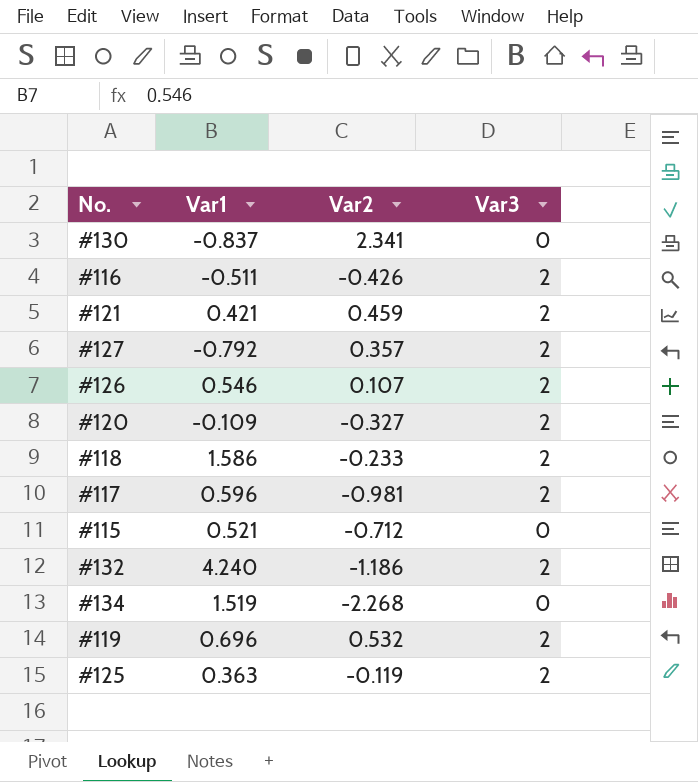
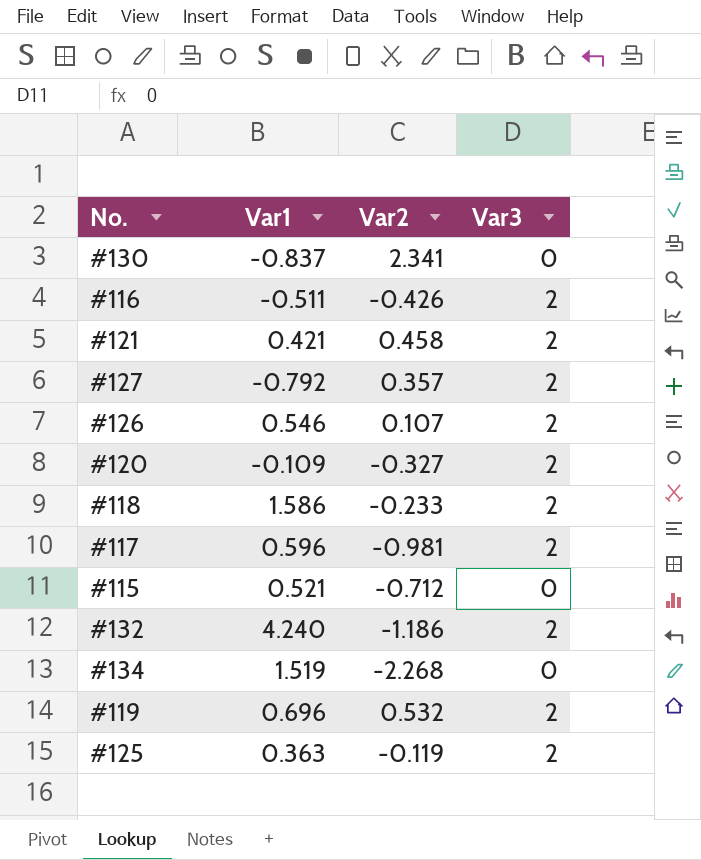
#121 | Var2: 0.459 -> 0.458

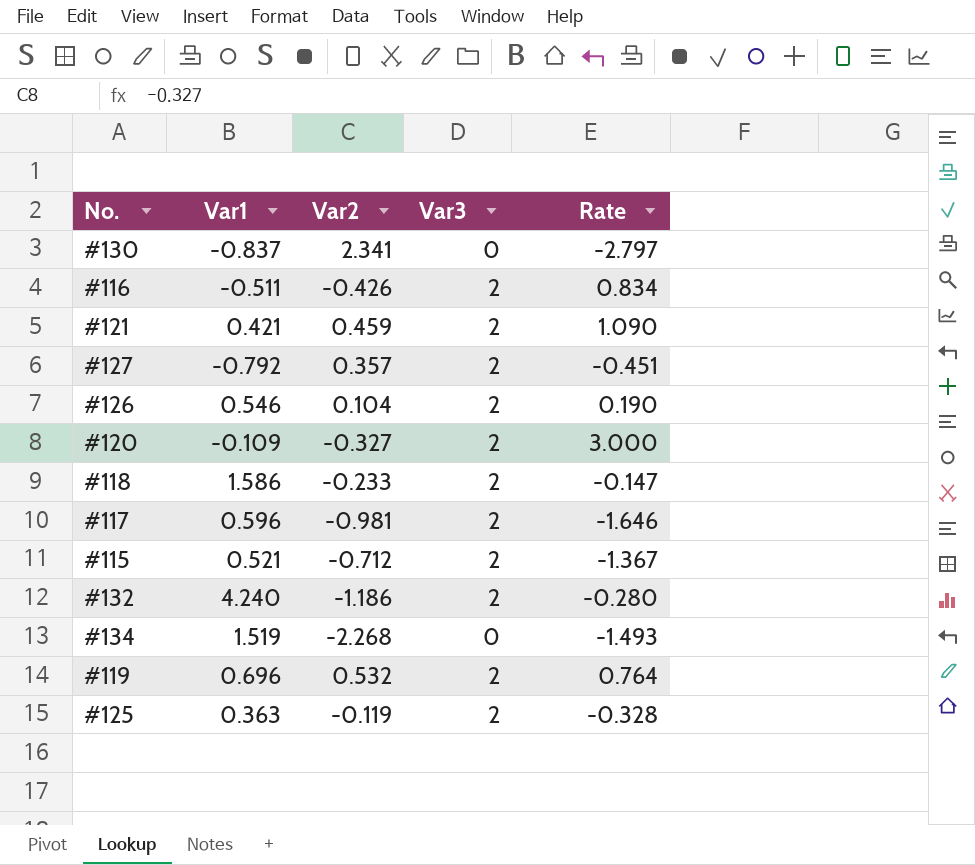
column Rate | formula: none -> [Var2] / [Var1]
#121 | Var2: 0.458 -> 0.459
#126 | Var2: 0.107 -> 0.104
#115 | Var3: 0 -> 2

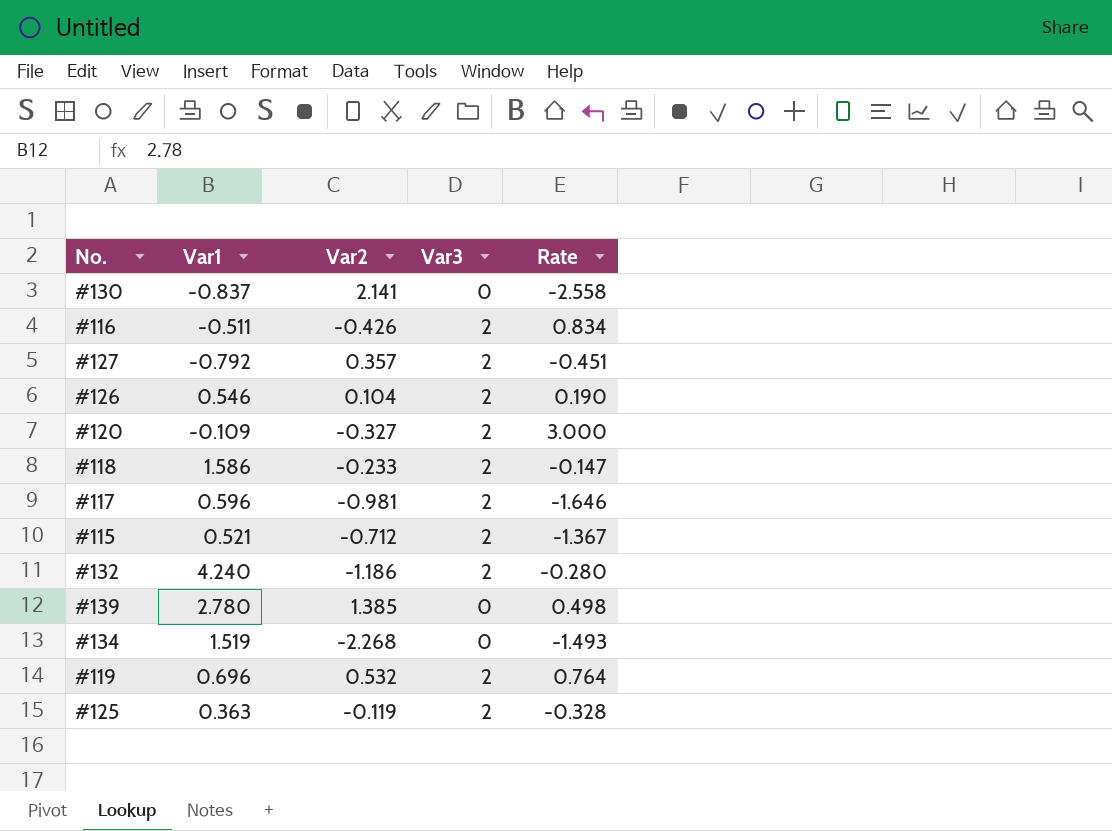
row #121: 0.421 | 0.459 | 2 | 1.090 -> none
#130 | Var2: 2.341 -> 2.141
#130 | Rate: -2.797 -> -2.558
row #139: none -> 2.780 | 1.385 | 0 | 0.498

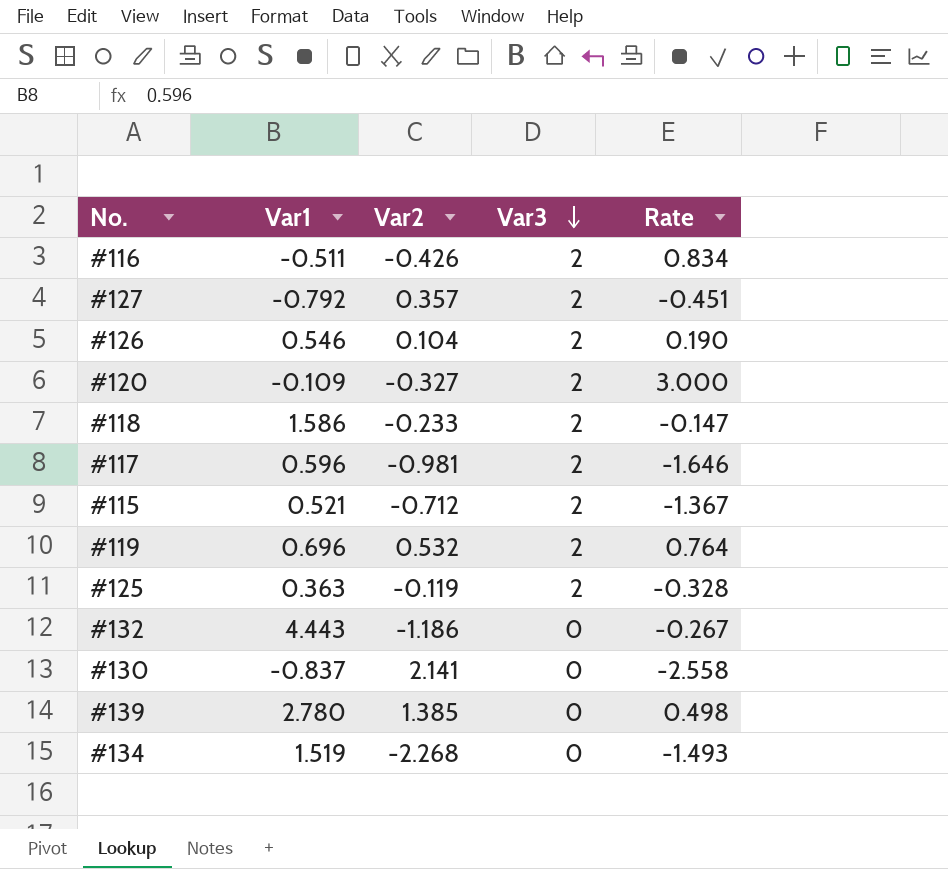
row order: none -> Var3 descending
#132 | Var1: 4.240 -> 4.443
#132 | Var3: 2 -> 0
#132 | Rate: -0.280 -> -0.267

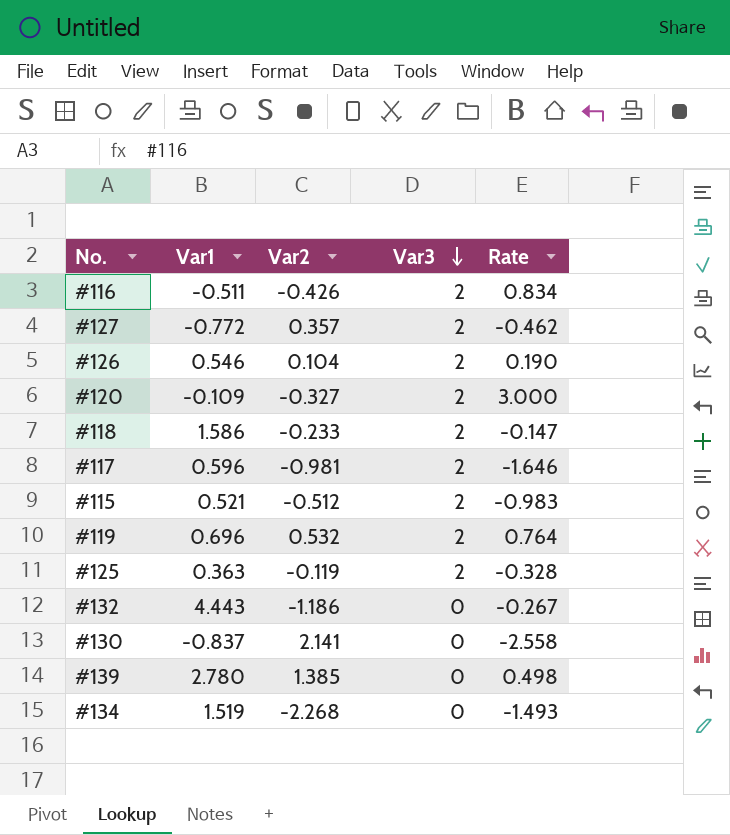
#127 | Var1: -0.792 -> -0.772
#127 | Rate: -0.451 -> -0.462
#115 | Var2: -0.712 -> -0.512
#115 | Rate: -1.367 -> -0.983

